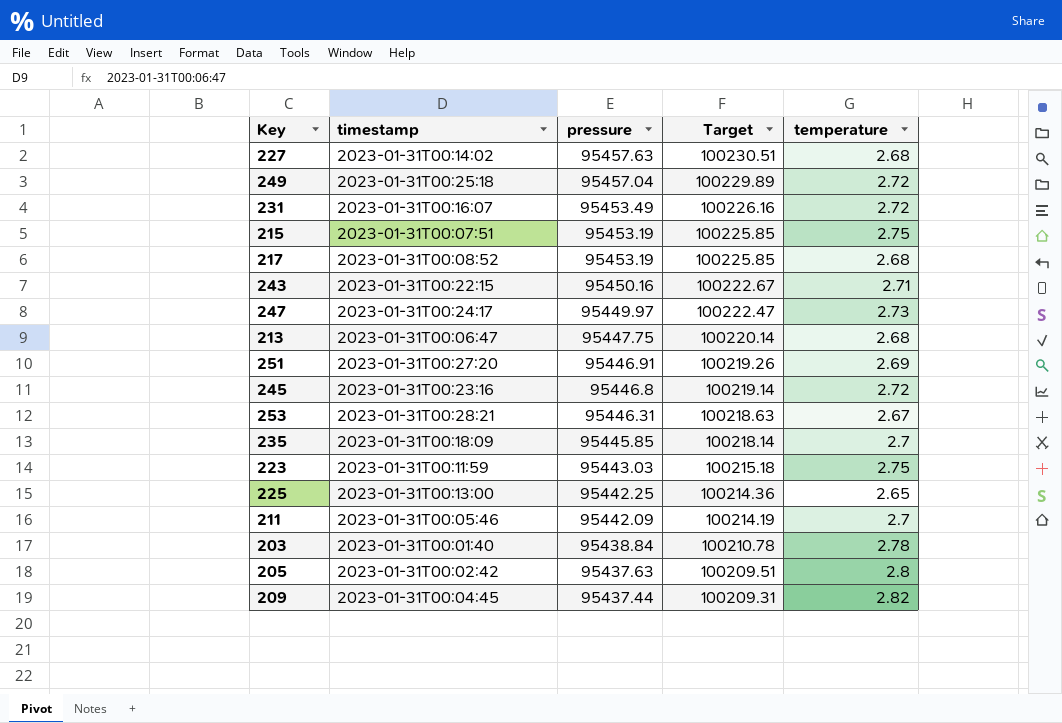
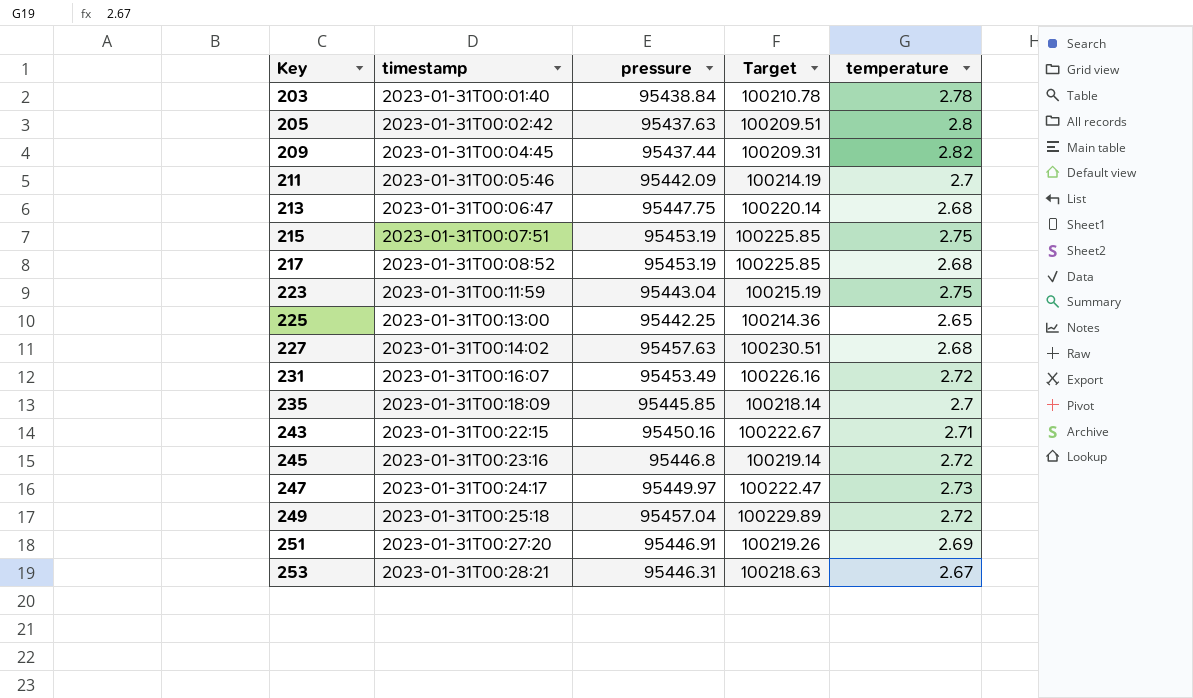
row order: pressure descending -> Key ascending
223 | pressure: 95443.03 -> 95443.04
223 | Target: 100215.18 -> 100215.19

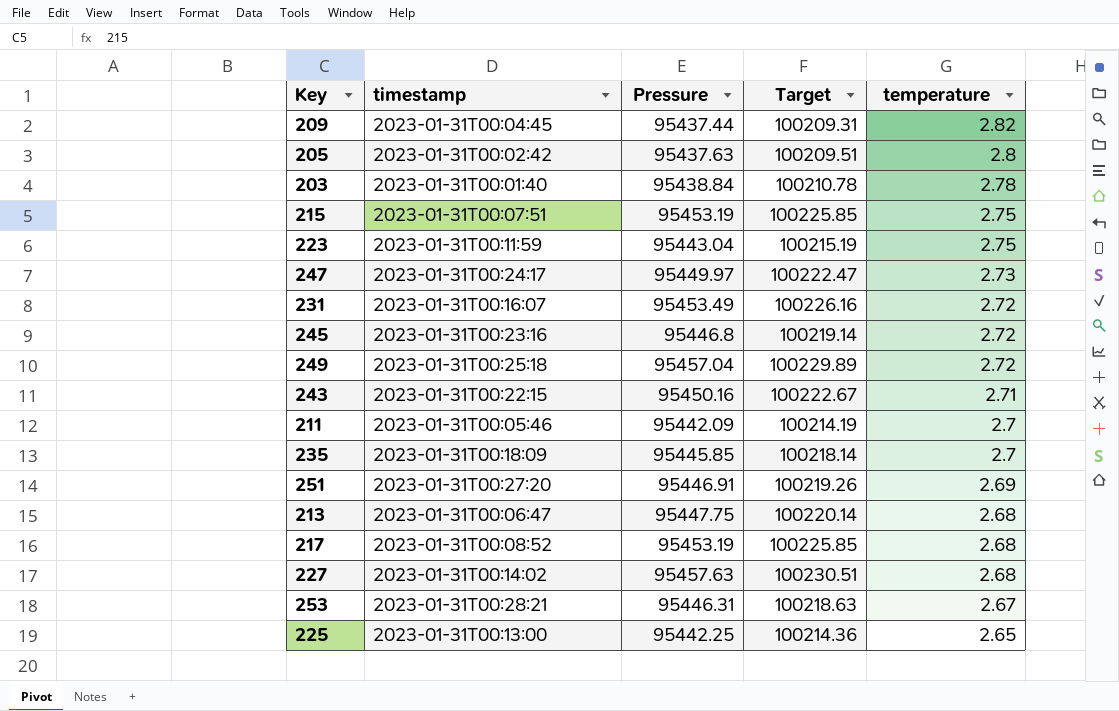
row order: Key ascending -> temperature descending
column name: pressure -> Pressure

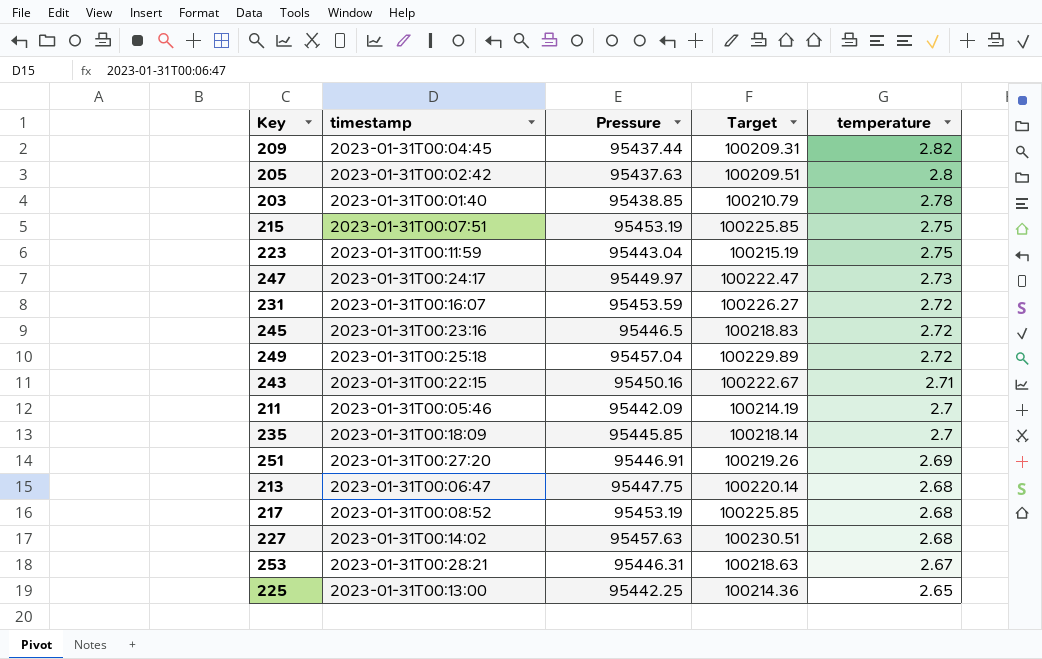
203 | Pressure: 95438.84 -> 95438.85
203 | Target: 100210.78 -> 100210.79
231 | Pressure: 95453.49 -> 95453.59
231 | Target: 100226.16 -> 100226.27
245 | Pressure: 95446.8 -> 95446.5
245 | Target: 100219.14 -> 100218.83

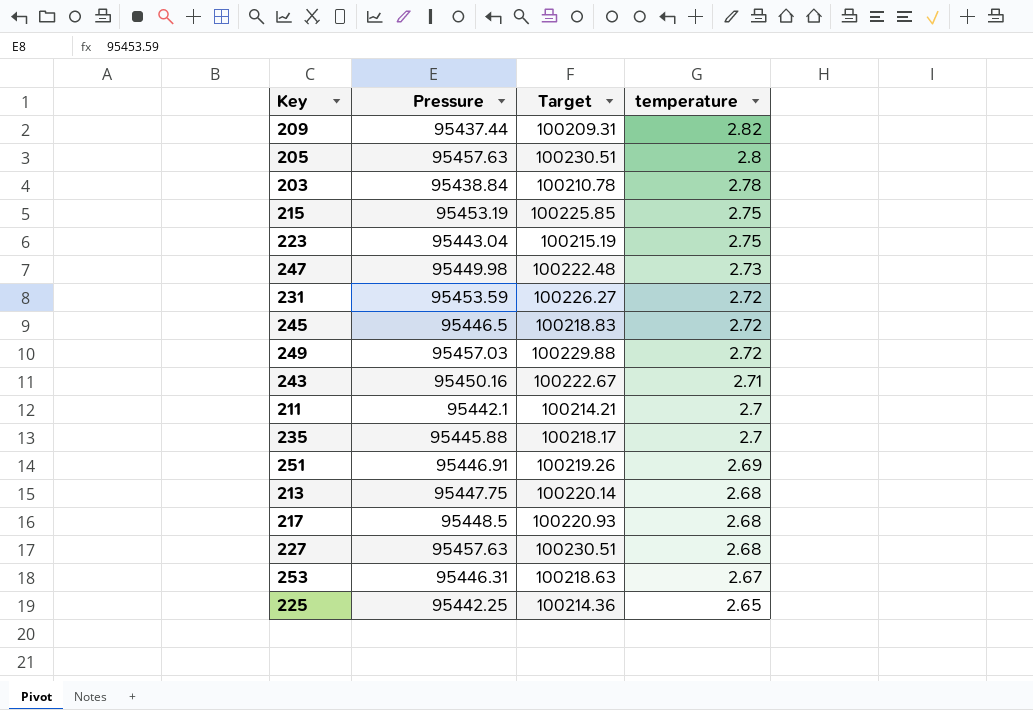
column timestamp | position: 2 -> none
205 | Pressure: 95437.63 -> 95457.63
205 | Target: 100209.51 -> 100230.51
203 | Pressure: 95438.85 -> 95438.84
203 | Target: 100210.79 -> 100210.78
247 | Pressure: 95449.97 -> 95449.98
247 | Target: 100222.47 -> 100222.48
249 | Pressure: 95457.04 -> 95457.03
249 | Target: 100229.89 -> 100229.88
211 | Pressure: 95442.09 -> 95442.1
211 | Target: 100214.19 -> 100214.21
235 | Pressure: 95445.85 -> 95445.88
235 | Target: 100218.14 -> 100218.17
217 | Pressure: 95453.19 -> 95448.5
217 | Target: 100225.85 -> 100220.93

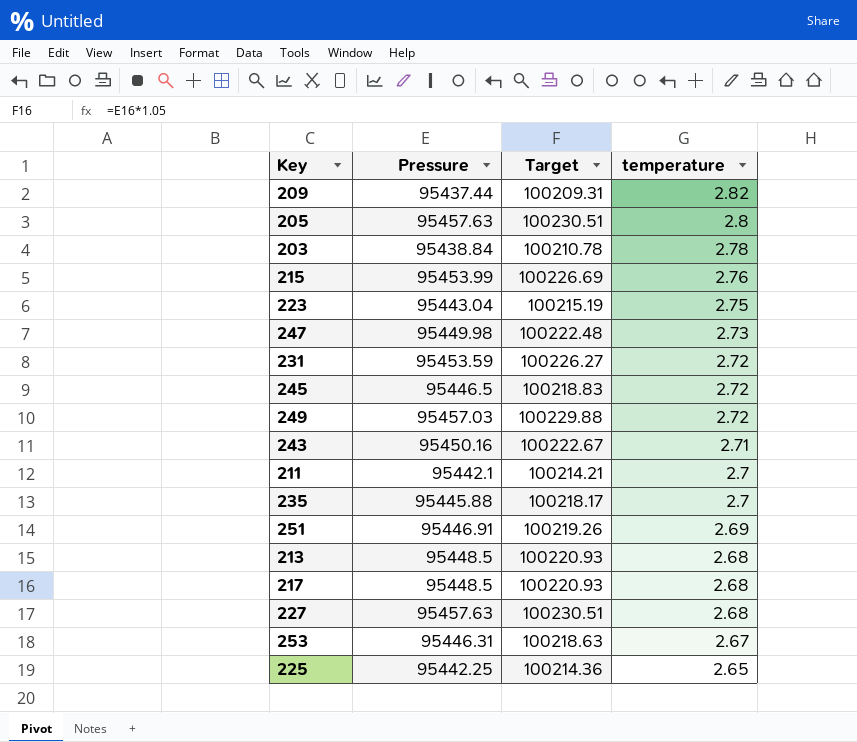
215 | Pressure: 95453.19 -> 95453.99
215 | Target: 100225.85 -> 100226.69
215 | temperature: 2.75 -> 2.76
213 | Pressure: 95447.75 -> 95448.5
213 | Target: 100220.14 -> 100220.93

